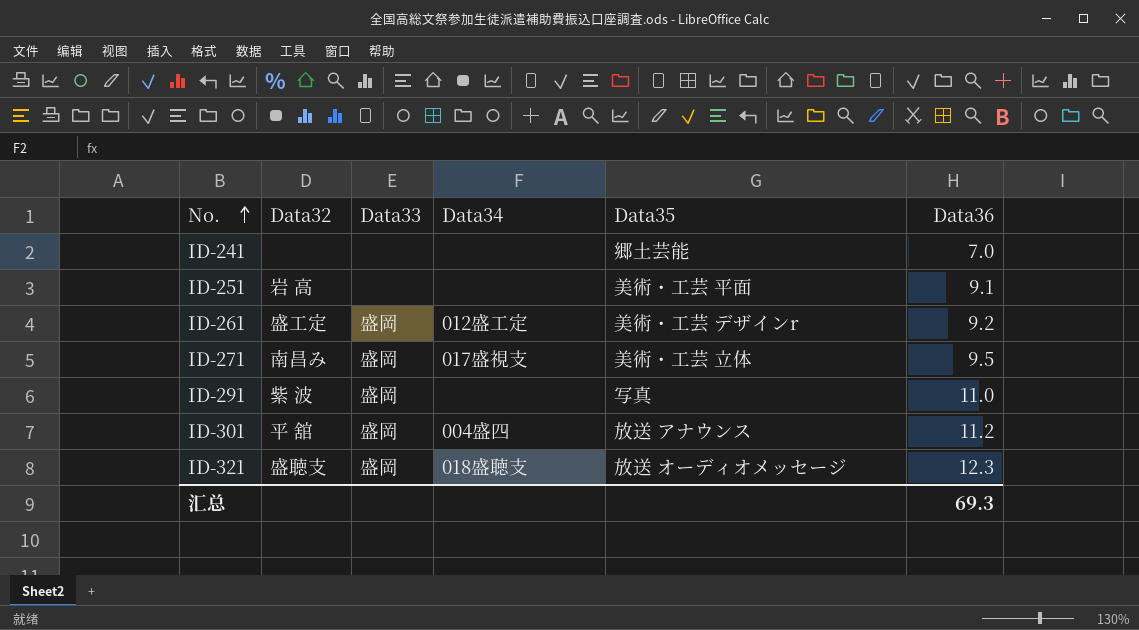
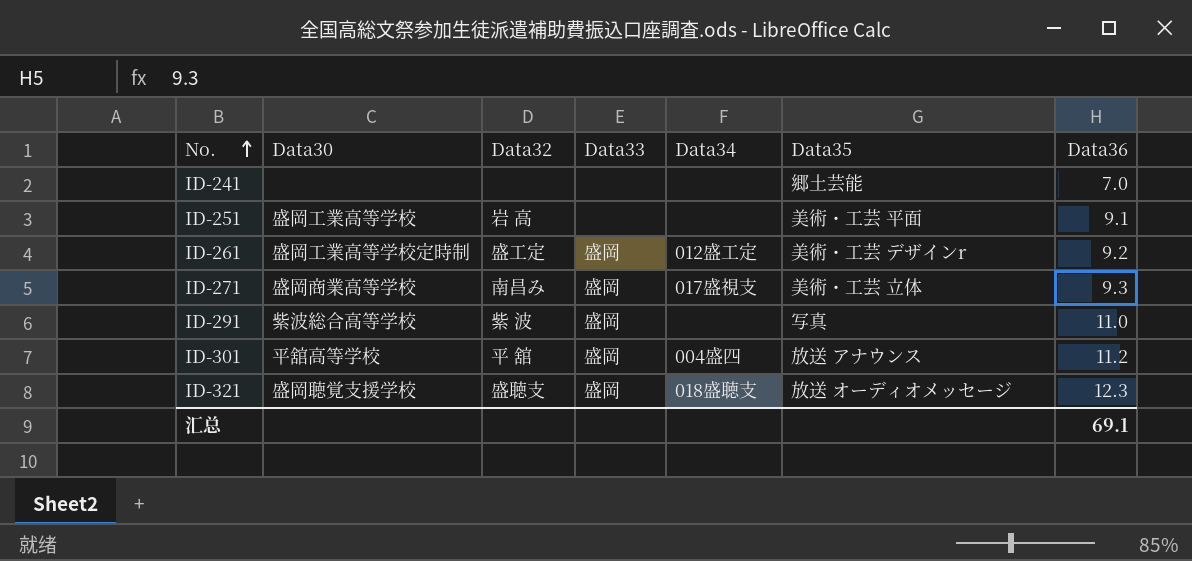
column Data30 | position: none -> 2
ID-271 | Data36: 9.5 -> 9.3
汇总 | Data36: 69.3 -> 69.1

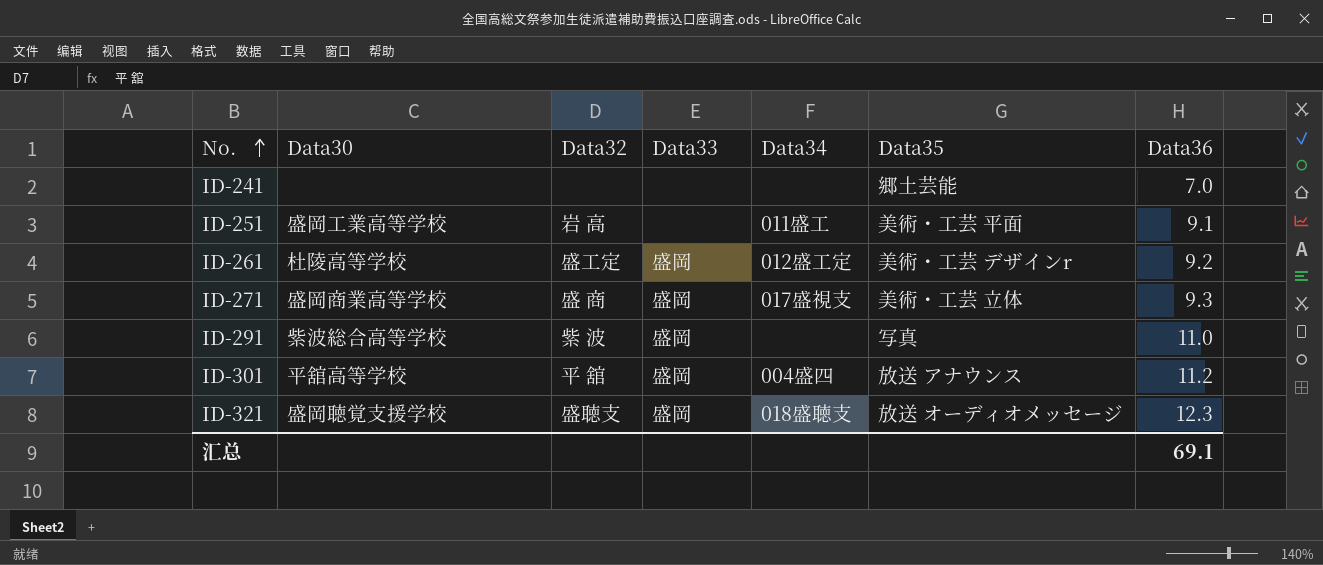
ID-251 | Data34: none -> 011盛工
ID-261 | Data30: 盛岡工業高等学校定時制 -> 杜陵高等学校
ID-271 | Data32: 南昌み -> 盛 商

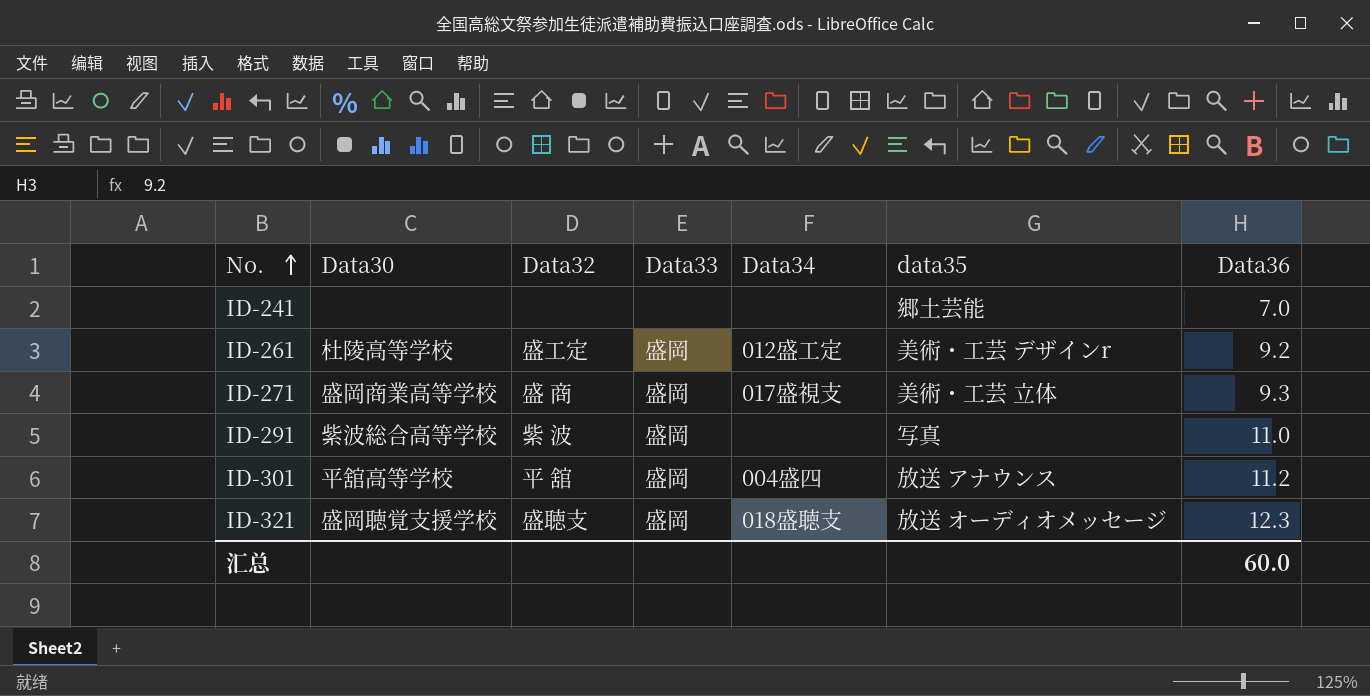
column name: Data35 -> data35
row ID-251: 盛岡工業高等学校 | 岩 高 | none | 011盛工 | 美術・工芸 平面 | 9.1 -> none
汇总 | Data36: 69.1 -> 60.0

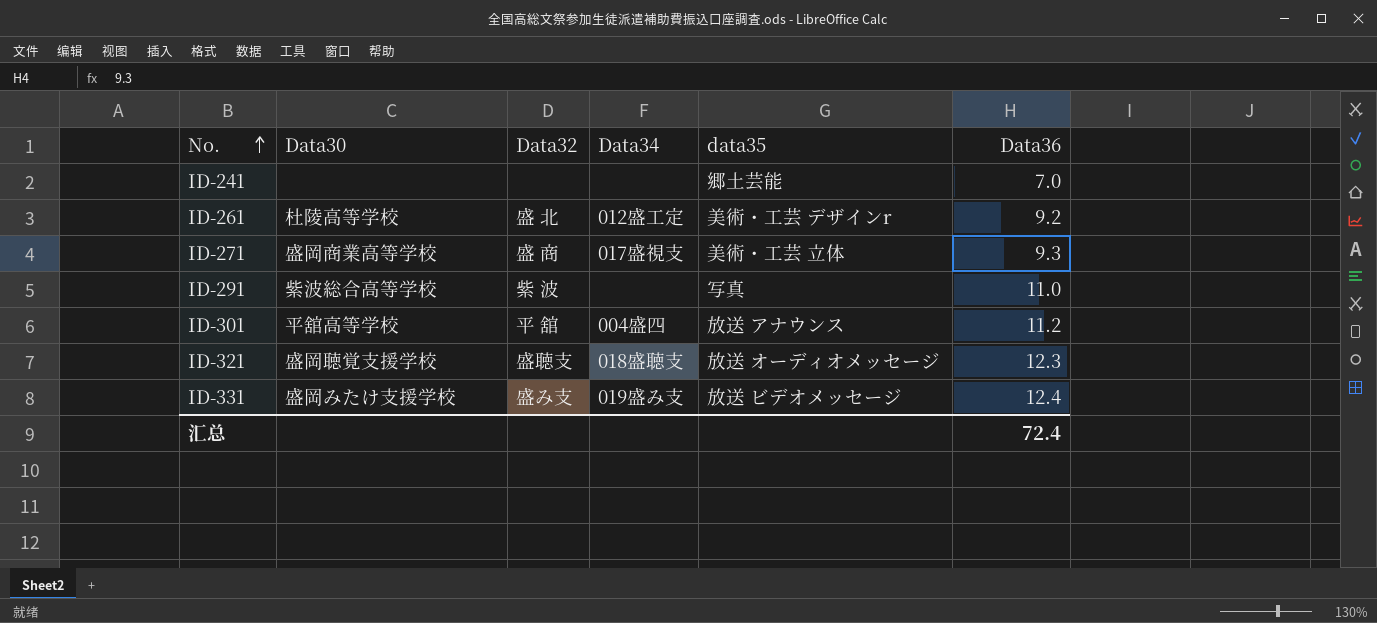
column Data33 | position: 4 -> none
ID-261 | Data32: 盛工定 -> 盛 北
row ID-331: none -> 盛岡みたけ支援学校 | 盛み支 | 019盛み支 | 放送 ビデオメッセージ | 12.4
汇总 | Data36: 60.0 -> 72.4

